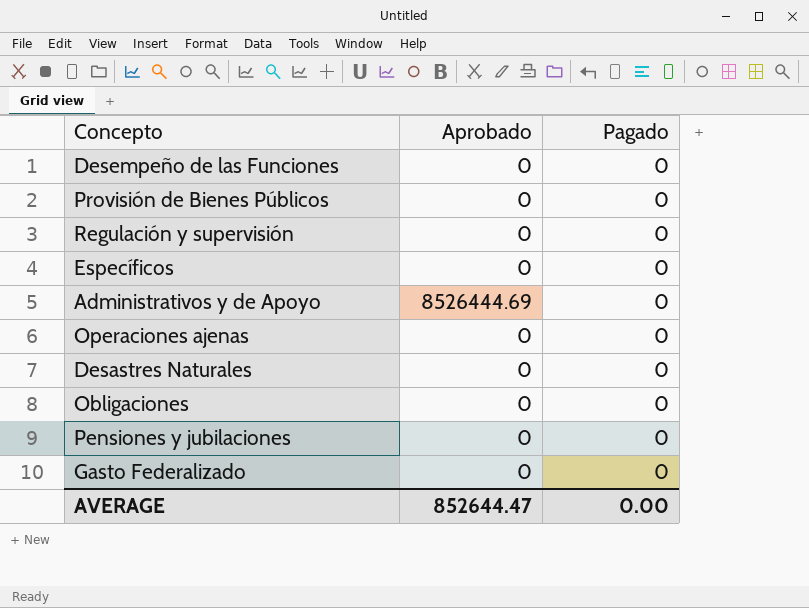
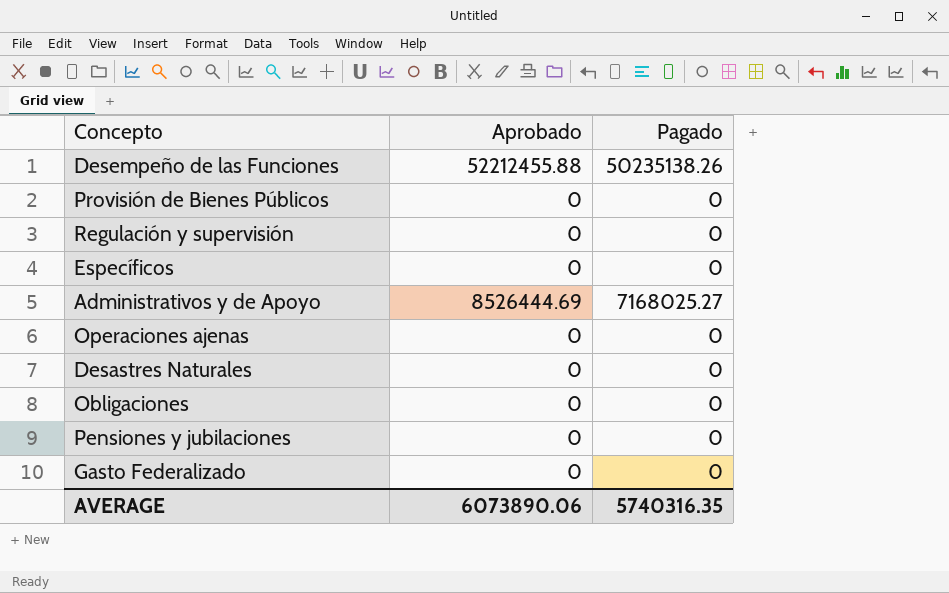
Desempeño de las Funciones | Aprobado: 0 -> 52212455.88
Desempeño de las Funciones | Pagado: 0 -> 50235138.26
Administrativos y de Apoyo | Pagado: 0 -> 7168025.27
AVERAGE | Aprobado: 852644.47 -> 6073890.06
AVERAGE | Pagado: 0.00 -> 5740316.35

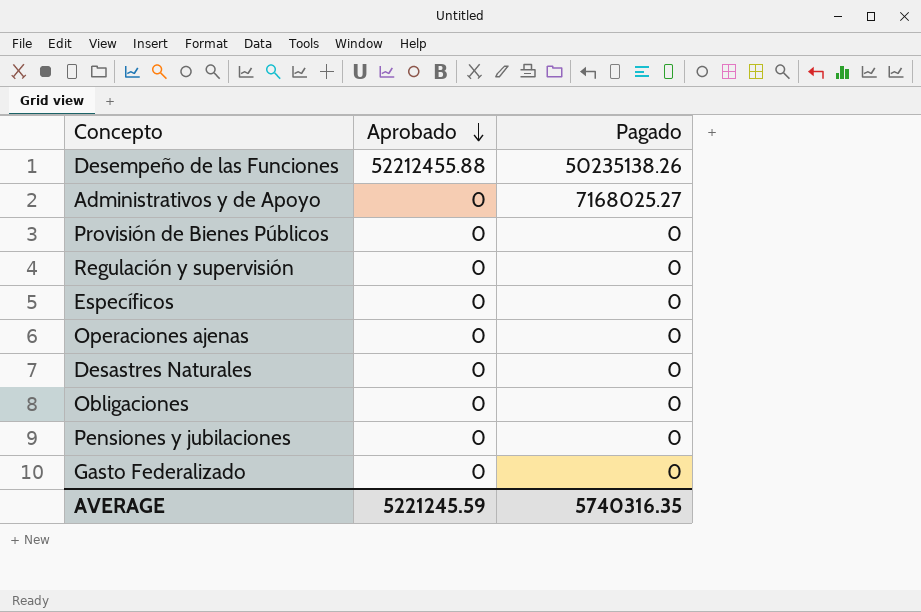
row order: none -> Aprobado descending
Administrativos y de Apoyo | Aprobado: 8526444.69 -> 0
AVERAGE | Aprobado: 6073890.06 -> 5221245.59

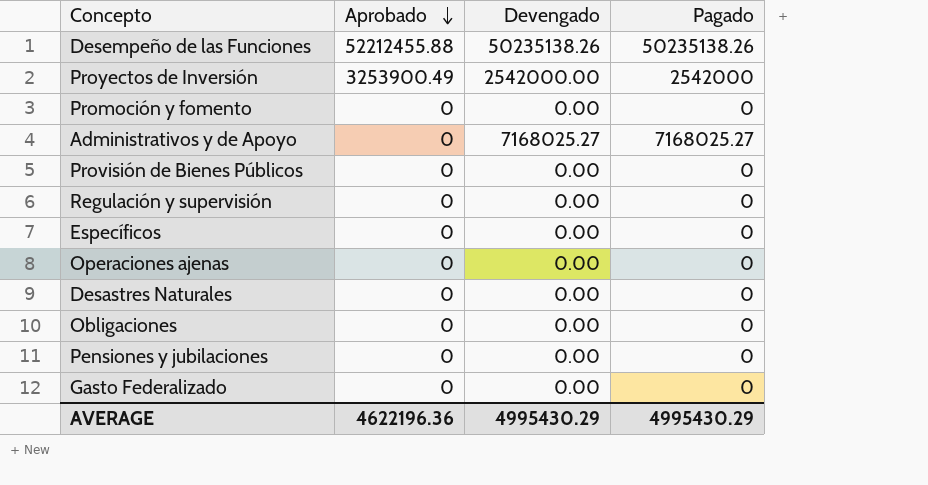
column Devengado | position: none -> 3
row Proyectos de Inversión: none -> 3253900.49 | 2542000.00 | 2542000
row Promoción y fomento: none -> 0 | 0.00 | 0
AVERAGE | Aprobado: 5221245.59 -> 4622196.36
AVERAGE | Pagado: 5740316.35 -> 4995430.29

